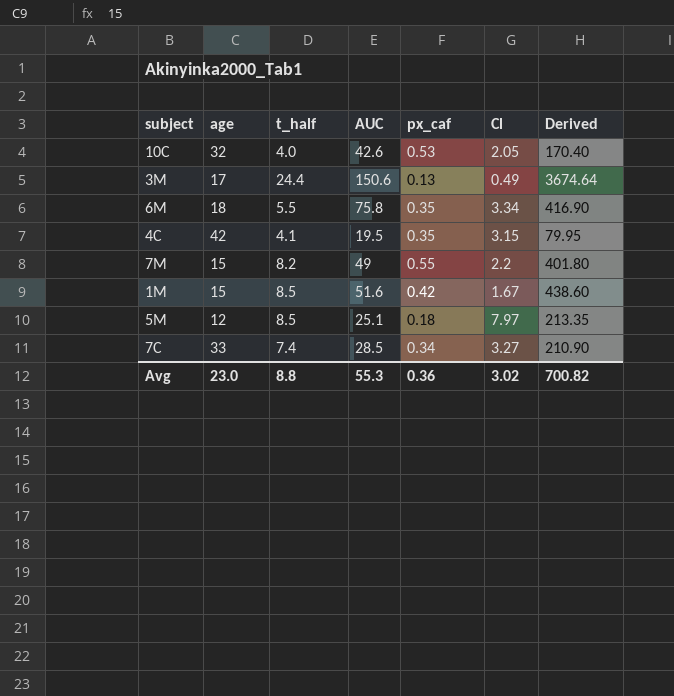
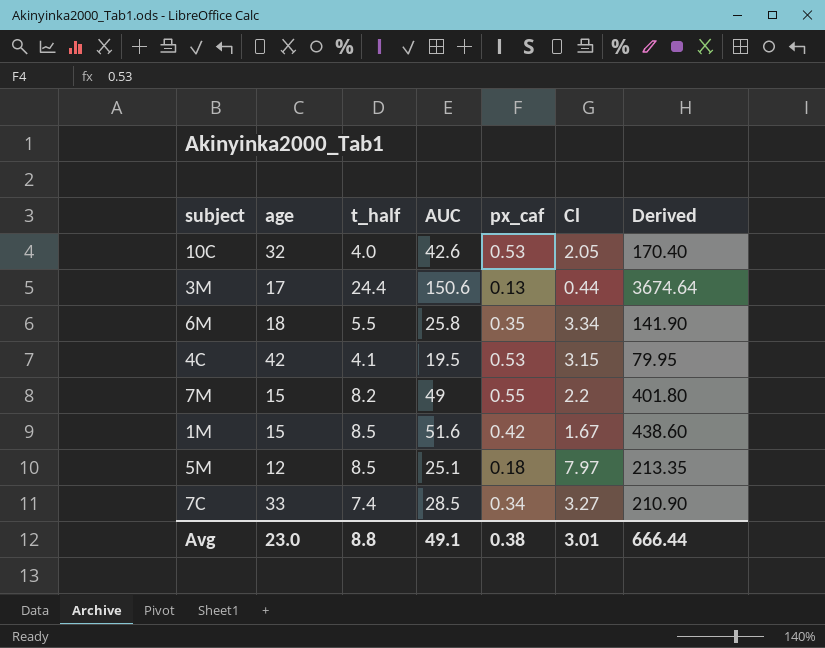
3M | Cl: 0.49 -> 0.44
6M | AUC: 75.8 -> 25.8
6M | Derived: 416.90 -> 141.90
4C | px_caf: 0.35 -> 0.53
Avg | AUC: 55.3 -> 49.1
Avg | px_caf: 0.36 -> 0.38
Avg | Cl: 3.02 -> 3.01
Avg | Derived: 700.82 -> 666.44

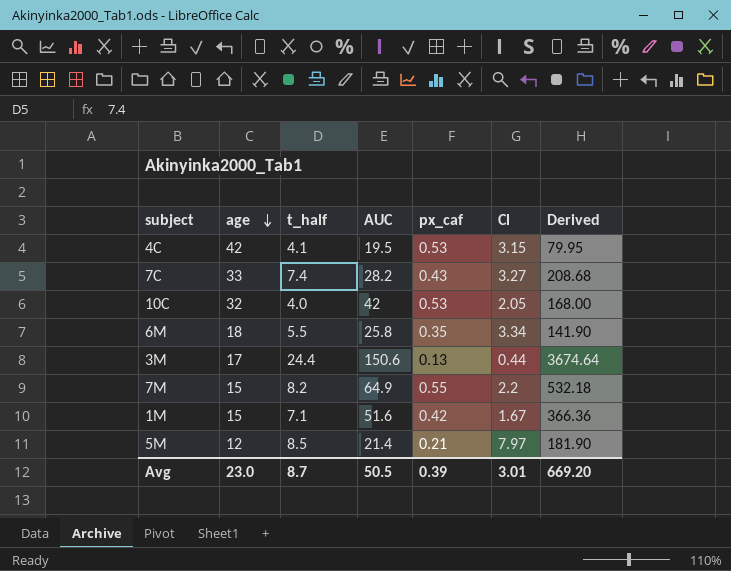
row order: none -> age descending
7C | AUC: 28.5 -> 28.2
7C | px_caf: 0.34 -> 0.43
7C | Derived: 210.90 -> 208.68
10C | AUC: 42.6 -> 42
10C | Derived: 170.40 -> 168.00
7M | AUC: 49 -> 64.9
7M | Derived: 401.80 -> 532.18
1M | t_half: 8.5 -> 7.1
1M | Derived: 438.60 -> 366.36
5M | AUC: 25.1 -> 21.4
5M | px_caf: 0.18 -> 0.21
5M | Derived: 213.35 -> 181.90
Avg | t_half: 8.8 -> 8.7
Avg | AUC: 49.1 -> 50.5
Avg | px_caf: 0.38 -> 0.39
Avg | Derived: 666.44 -> 669.20

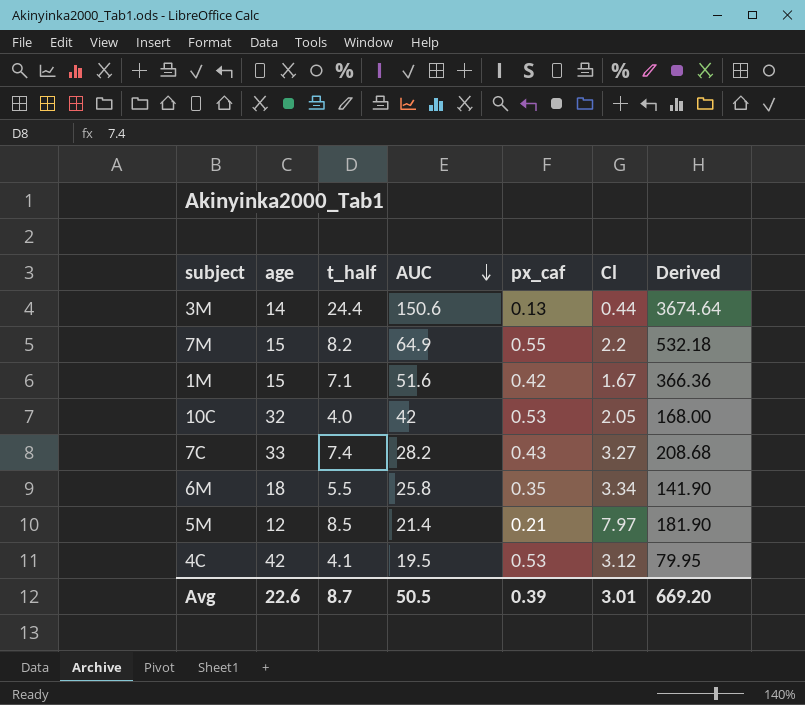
row order: age descending -> AUC descending
3M | age: 17 -> 14
4C | Cl: 3.15 -> 3.12
Avg | age: 23.0 -> 22.6

